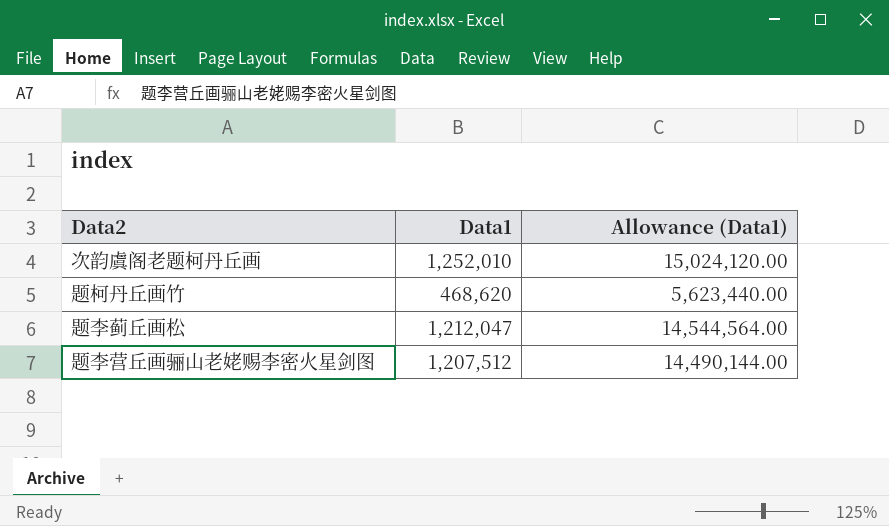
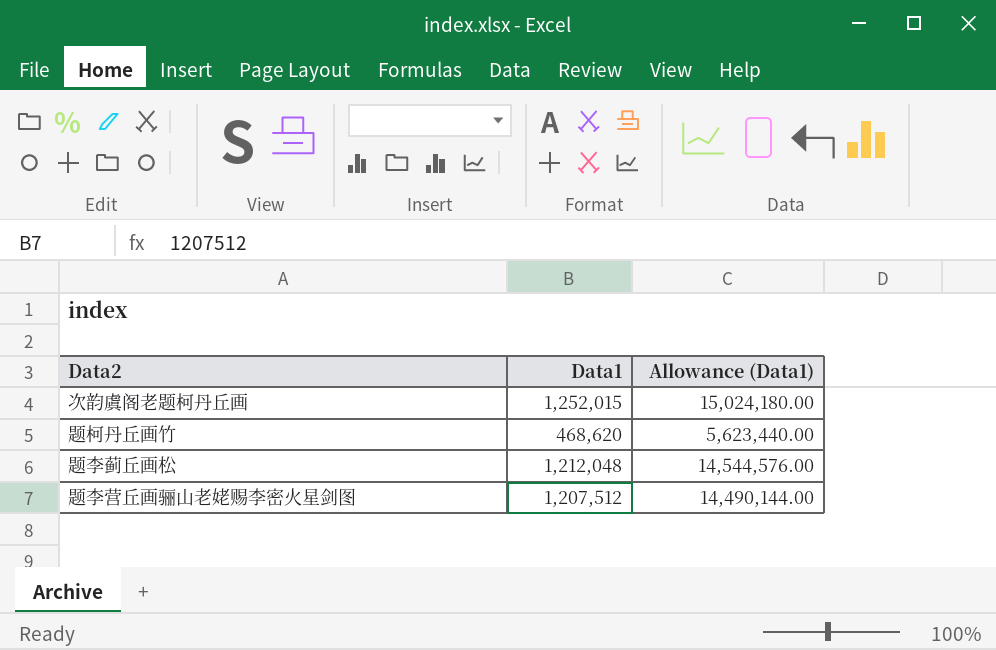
次韵虞阁老题柯丹丘画 | Data1: 1,252,010 -> 1,252,015
次韵虞阁老题柯丹丘画 | Allowance (Data1): 15,024,120.00 -> 15,024,180.00
题李蓟丘画松 | Data1: 1,212,047 -> 1,212,048
题李蓟丘画松 | Allowance (Data1): 14,544,564.00 -> 14,544,576.00

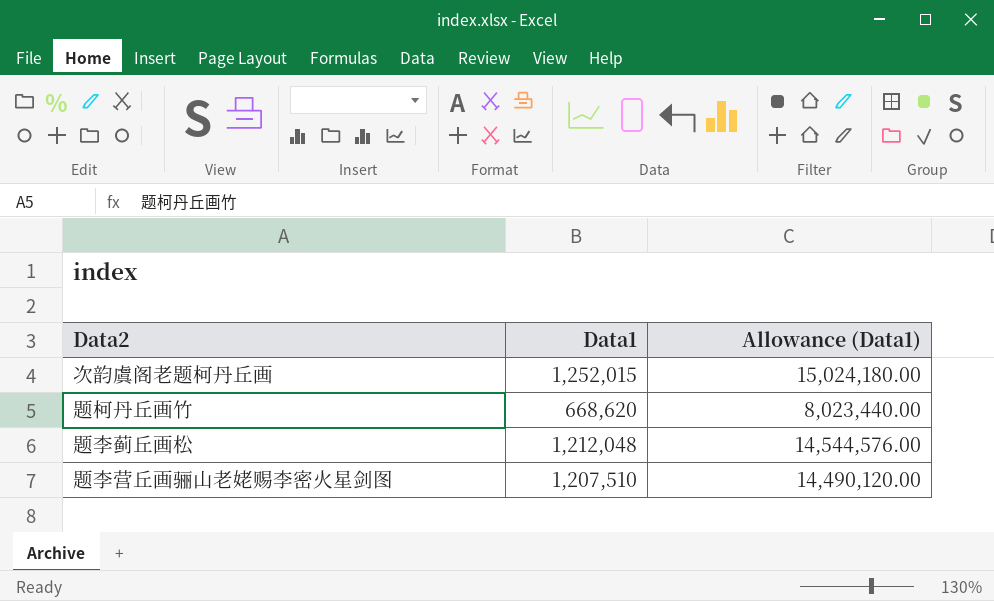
题柯丹丘画竹 | Data1: 468,620 -> 668,620
题柯丹丘画竹 | Allowance (Data1): 5,623,440.00 -> 8,023,440.00
题李营丘画骊山老姥赐李密火星剑图 | Data1: 1,207,512 -> 1,207,510
题李营丘画骊山老姥赐李密火星剑图 | Allowance (Data1): 14,490,144.00 -> 14,490,120.00

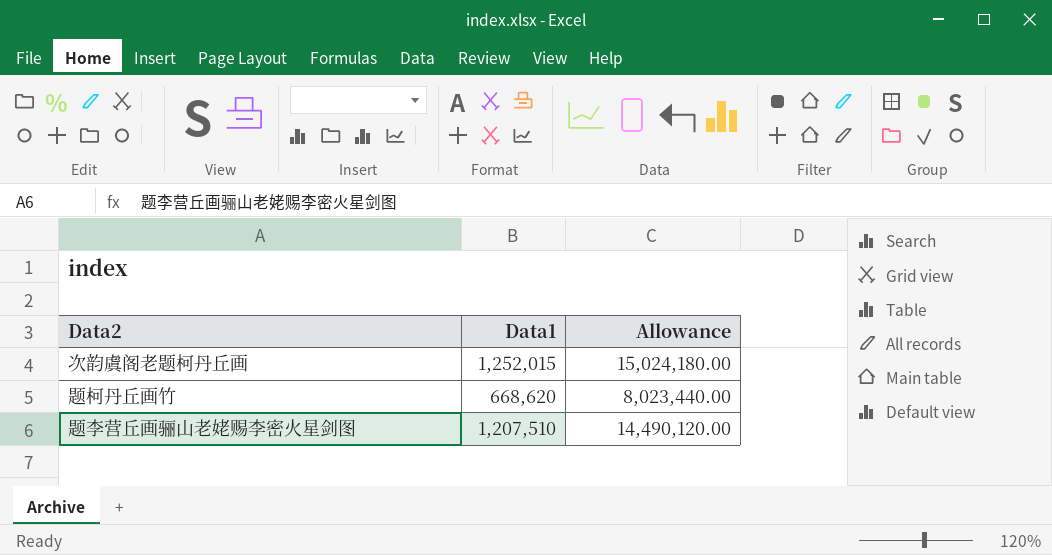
column name: Allowance (Data1) -> Allowance
row 题李蓟丘画松: 1,212,048 | 14,544,576.00 -> none

